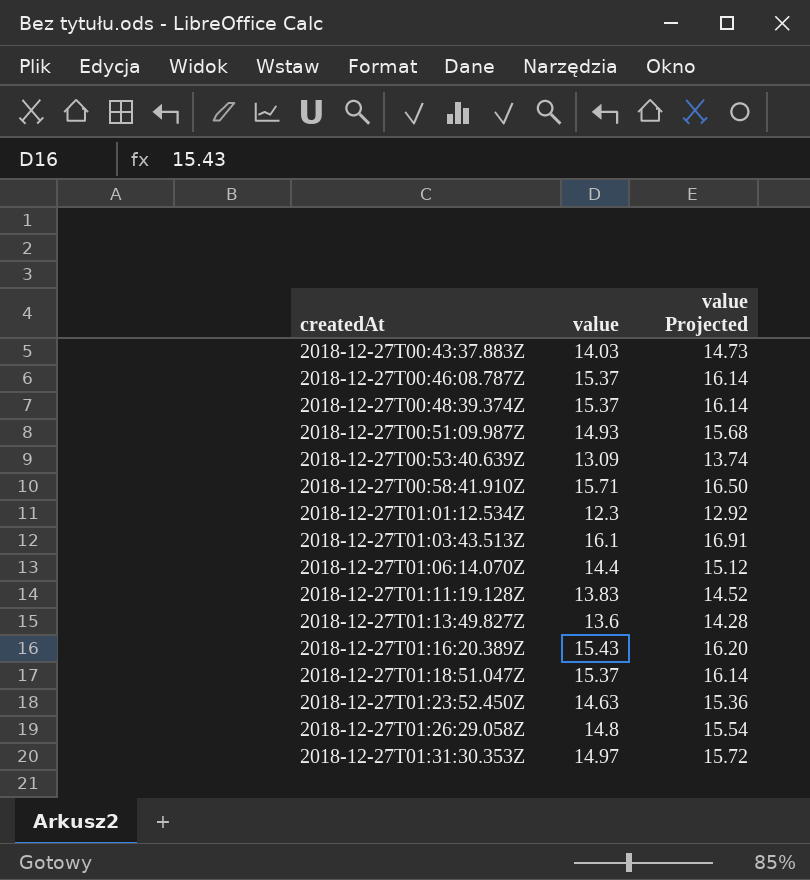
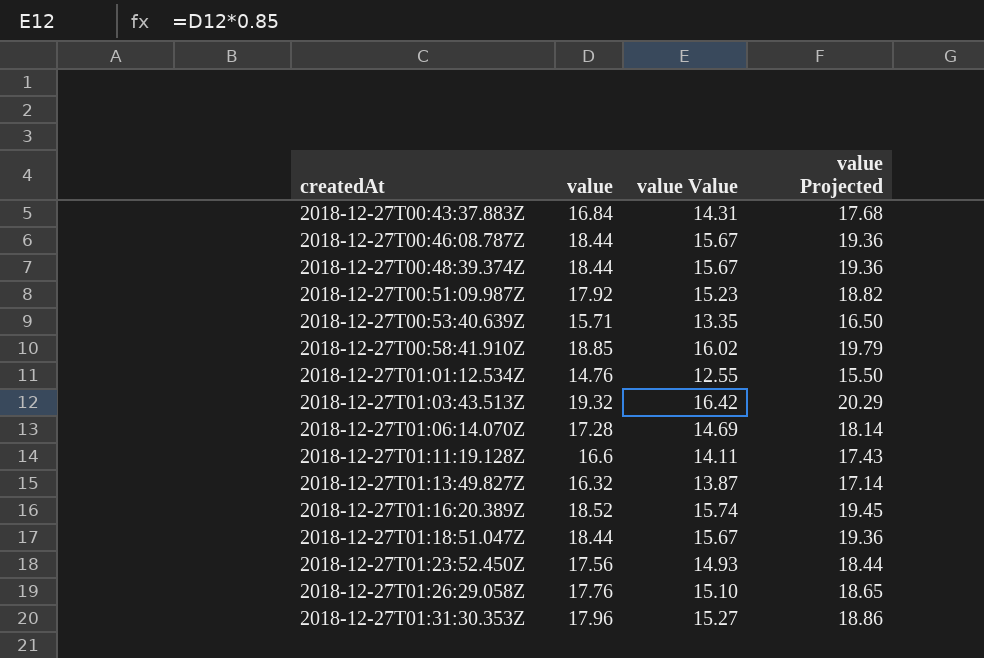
column value Value | formula: none -> [value] * 0.85
2018-12-27T00:43:37.883Z | value: 14.03 -> 16.84
2018-12-27T00:43:37.883Z | value Projected: 14.73 -> 17.68
2018-12-27T00:46:08.787Z | value: 15.37 -> 18.44
2018-12-27T00:46:08.787Z | value Projected: 16.14 -> 19.36
2018-12-27T00:48:39.374Z | value: 15.37 -> 18.44
2018-12-27T00:48:39.374Z | value Projected: 16.14 -> 19.36
2018-12-27T00:51:09.987Z | value: 14.93 -> 17.92
2018-12-27T00:51:09.987Z | value Projected: 15.68 -> 18.82
2018-12-27T00:53:40.639Z | value: 13.09 -> 15.71
2018-12-27T00:53:40.639Z | value Projected: 13.74 -> 16.50
2018-12-27T00:58:41.910Z | value: 15.71 -> 18.85
2018-12-27T00:58:41.910Z | value Projected: 16.50 -> 19.79
2018-12-27T01:01:12.534Z | value: 12.3 -> 14.76
2018-12-27T01:01:12.534Z | value Projected: 12.92 -> 15.50
2018-12-27T01:03:43.513Z | value: 16.1 -> 19.32
2018-12-27T01:03:43.513Z | value Projected: 16.91 -> 20.29
2018-12-27T01:06:14.070Z | value: 14.4 -> 17.28
2018-12-27T01:06:14.070Z | value Projected: 15.12 -> 18.14
2018-12-27T01:11:19.128Z | value: 13.83 -> 16.6
2018-12-27T01:11:19.128Z | value Projected: 14.52 -> 17.43
2018-12-27T01:13:49.827Z | value: 13.6 -> 16.32
2018-12-27T01:13:49.827Z | value Projected: 14.28 -> 17.14
2018-12-27T01:16:20.389Z | value: 15.43 -> 18.52
2018-12-27T01:16:20.389Z | value Projected: 16.20 -> 19.45
2018-12-27T01:18:51.047Z | value: 15.37 -> 18.44
2018-12-27T01:18:51.047Z | value Projected: 16.14 -> 19.36
2018-12-27T01:23:52.450Z | value: 14.63 -> 17.56
2018-12-27T01:23:52.450Z | value Projected: 15.36 -> 18.44
2018-12-27T01:26:29.058Z | value: 14.8 -> 17.76
2018-12-27T01:26:29.058Z | value Projected: 15.54 -> 18.65
2018-12-27T01:31:30.353Z | value: 14.97 -> 17.96
2018-12-27T01:31:30.353Z | value Projected: 15.72 -> 18.86

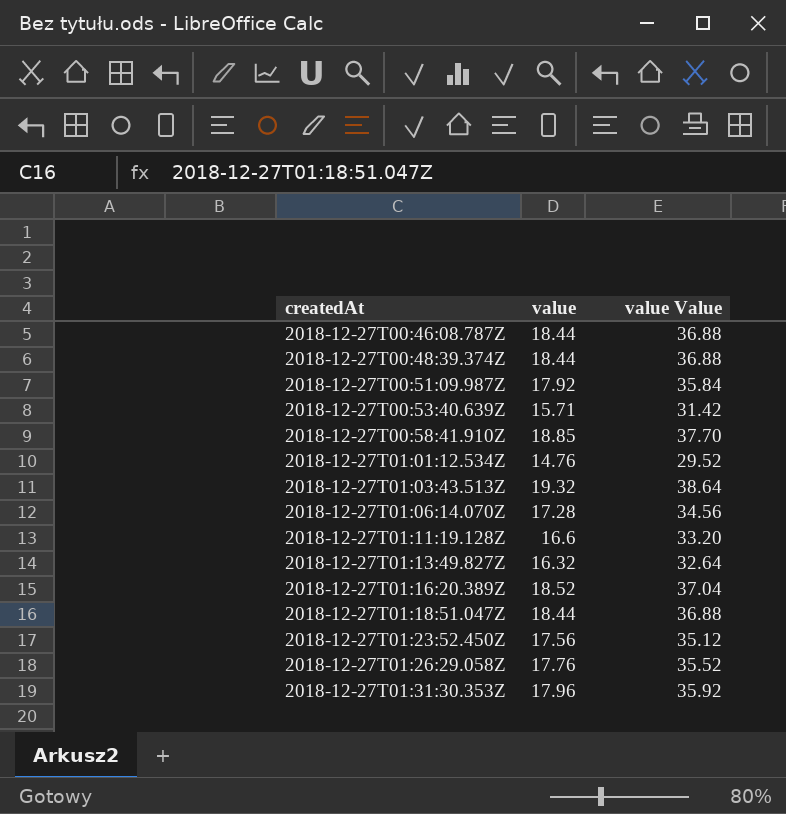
column value Projected | formula: [value] * 1.05 -> none
column value Value | formula: [value] * 0.85 -> [value] * 2
row 2018-12-27T00:43:37.883Z: 16.84 | 14.31 | 17.68 -> none

